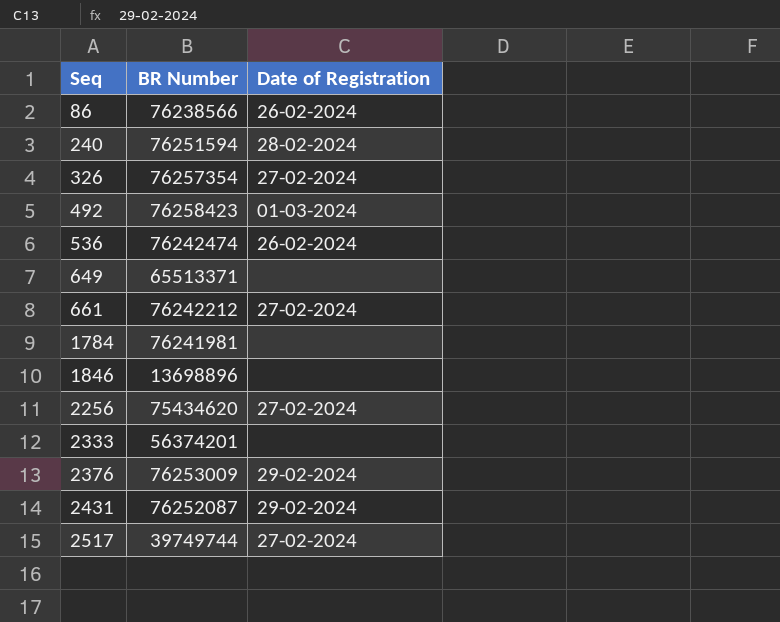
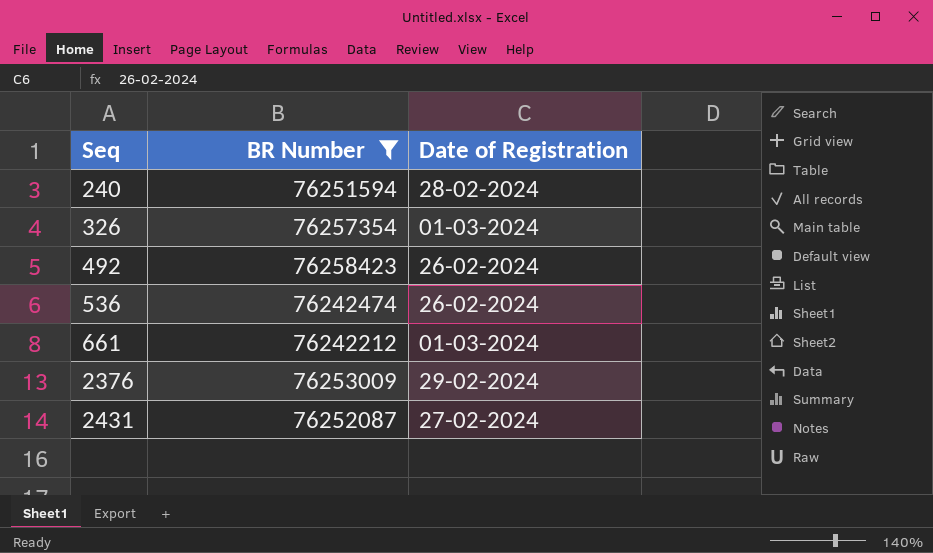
filter: none -> BR Number >= 76242212
326 | Date of Registration: 27-02-2024 -> 01-03-2024
492 | Date of Registration: 01-03-2024 -> 26-02-2024
661 | Date of Registration: 27-02-2024 -> 01-03-2024
2431 | Date of Registration: 29-02-2024 -> 27-02-2024

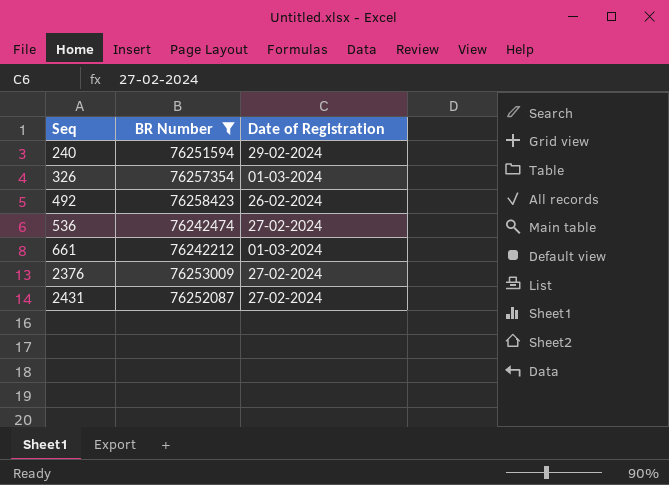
240 | Date of Registration: 28-02-2024 -> 29-02-2024
536 | Date of Registration: 26-02-2024 -> 27-02-2024
2376 | Date of Registration: 29-02-2024 -> 27-02-2024

